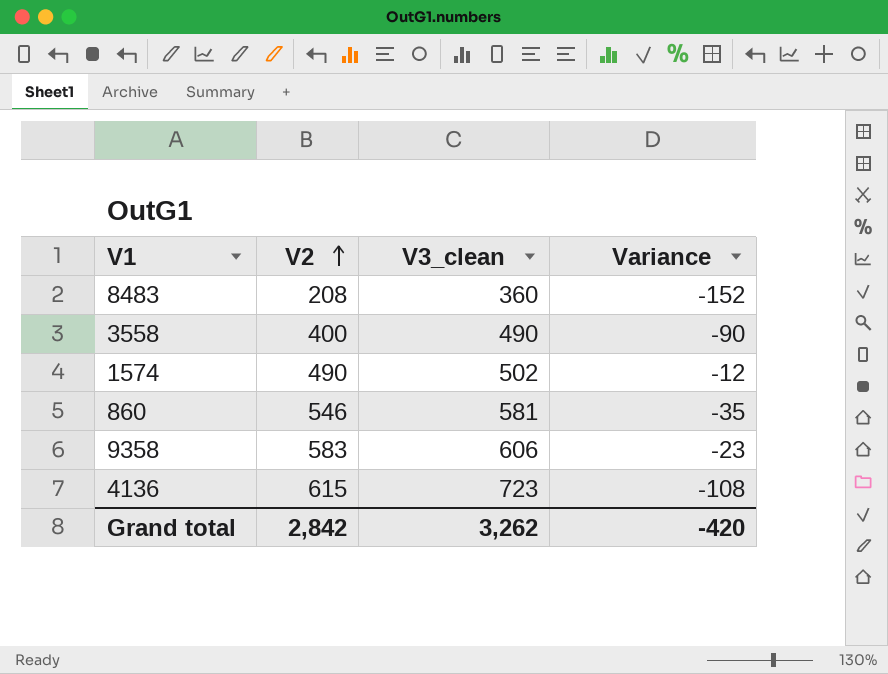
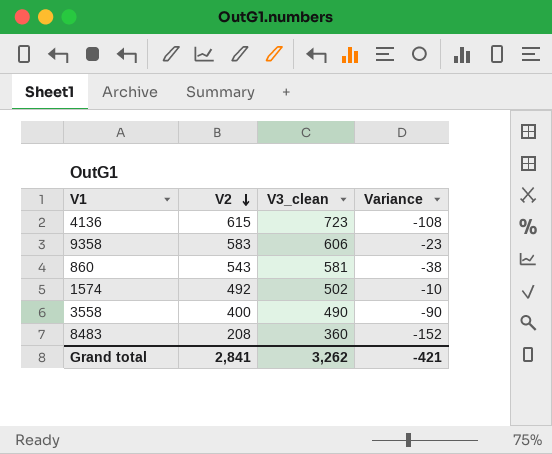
row order: V2 ascending -> V2 descending
860 | V2: 546 -> 543
860 | Variance: -35 -> -38
1574 | V2: 490 -> 492
1574 | Variance: -12 -> -10
Grand total | V2: 2,842 -> 2,841
Grand total | Variance: -420 -> -421

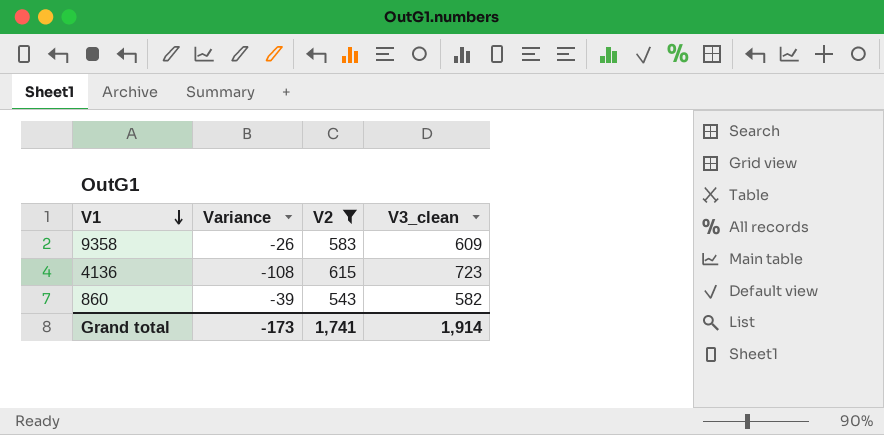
filter: none -> V2 >= 543
row order: V2 descending -> V1 descending
column Variance | position: 4 -> 2
9358 | Variance: -23 -> -26
9358 | V3_clean: 606 -> 609
860 | Variance: -38 -> -39
860 | V3_clean: 581 -> 582
Grand total | Variance: -421 -> -173
Grand total | V2: 2,841 -> 1,741
Grand total | V3_clean: 3,262 -> 1,914

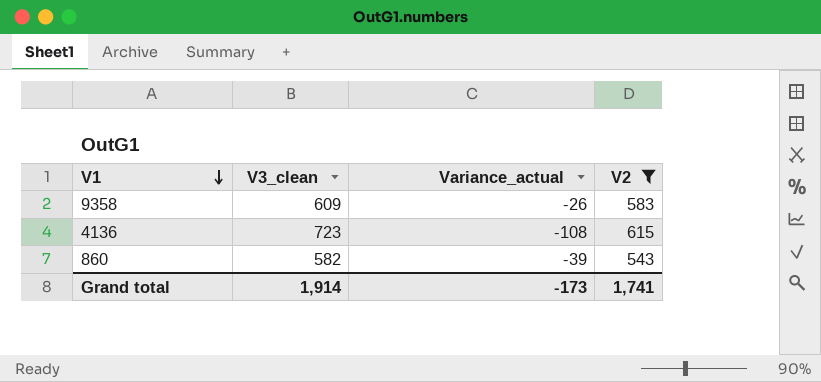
column V3_clean | position: 4 -> 2
column name: Variance -> Variance_actual

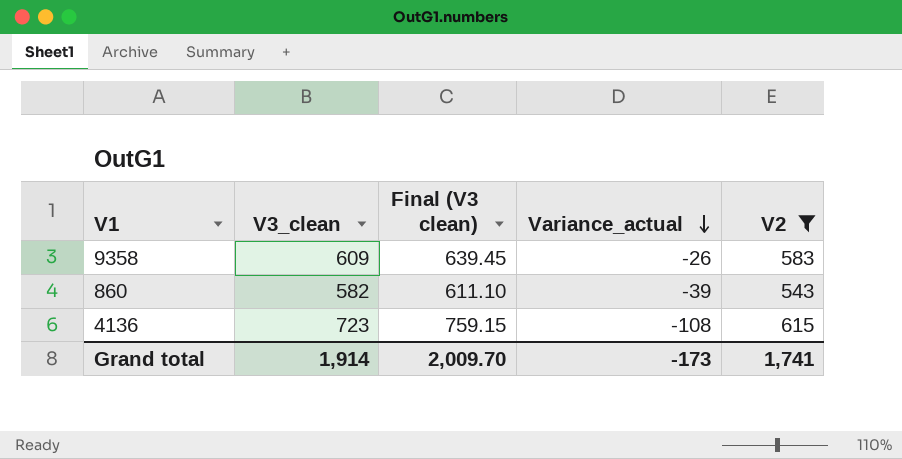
row order: V1 descending -> Variance_actual descending
column Final (V3 clean) | formula: none -> [V3_clean] * 1.05

